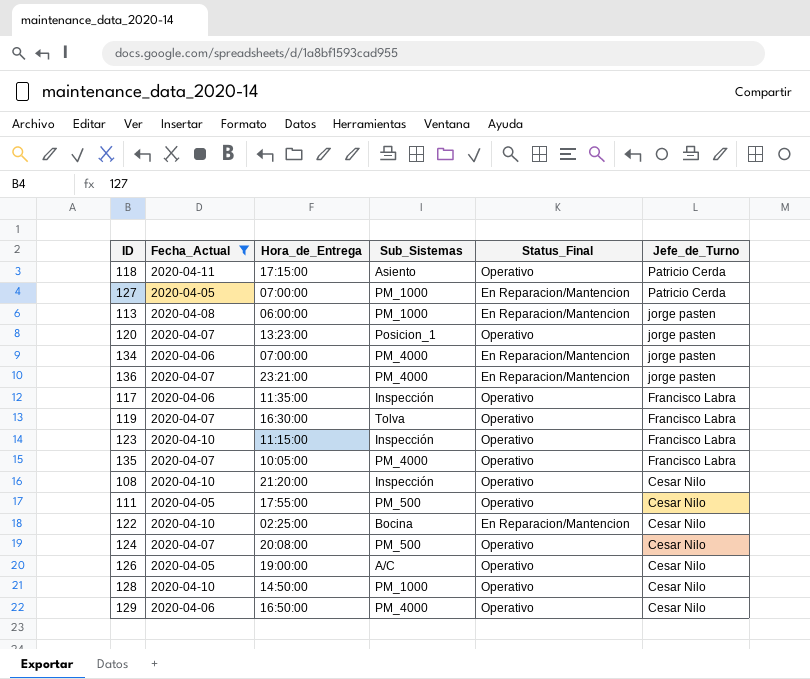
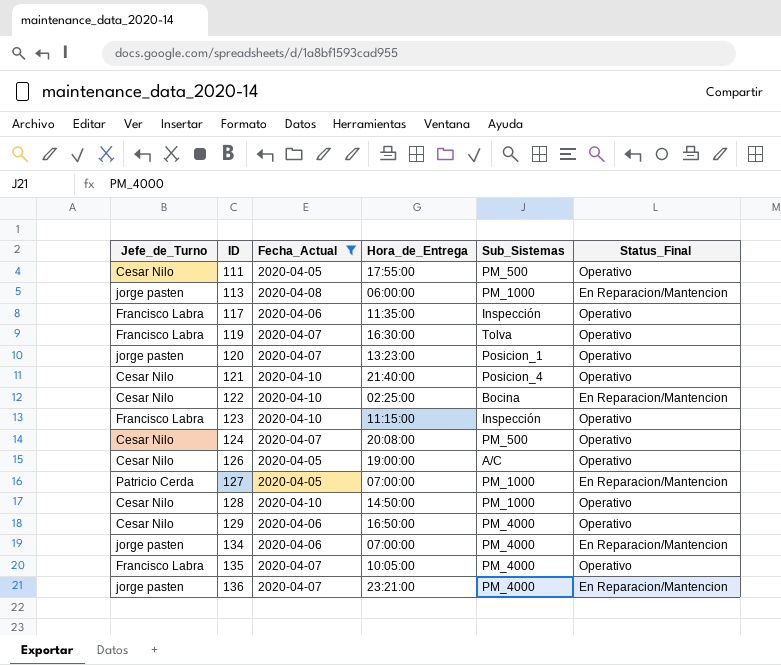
row order: Jefe_de_Turno descending -> ID ascending
column Jefe_de_Turno | position: 6 -> 1
row 118: 2020-04-11 | 17:15:00 | Asiento | Operativo | Patricio Cerda -> none
row 108: 2020-04-10 | 21:20:00 | Inspección | Operativo | Cesar Nilo -> none
row 121: none -> Cesar Nilo | 2020-04-10 | 21:40:00 | Posicion_4 | Operativo

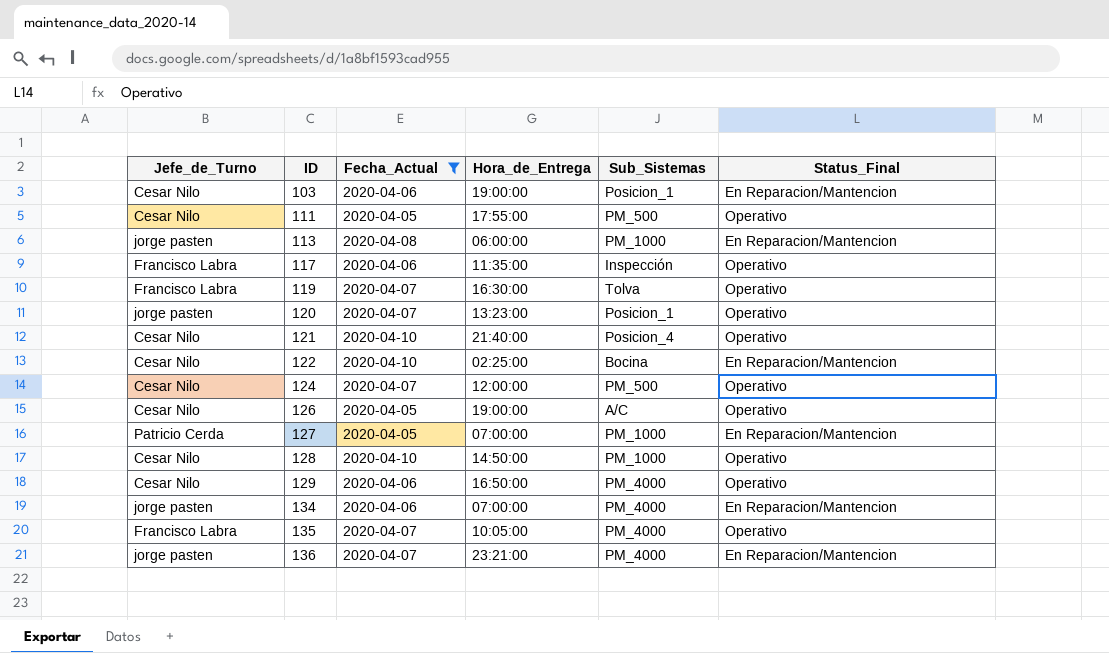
row 123: Francisco Labra | 2020-04-10 | 11:15:00 | Inspección | Operativo -> none
row 103: none -> Cesar Nilo | 2020-04-06 | 19:00:00 | Posicion_1 | En Reparacion/Mantencion
124 | Hora_de_Entrega: 20:08:00 -> 12:00:00

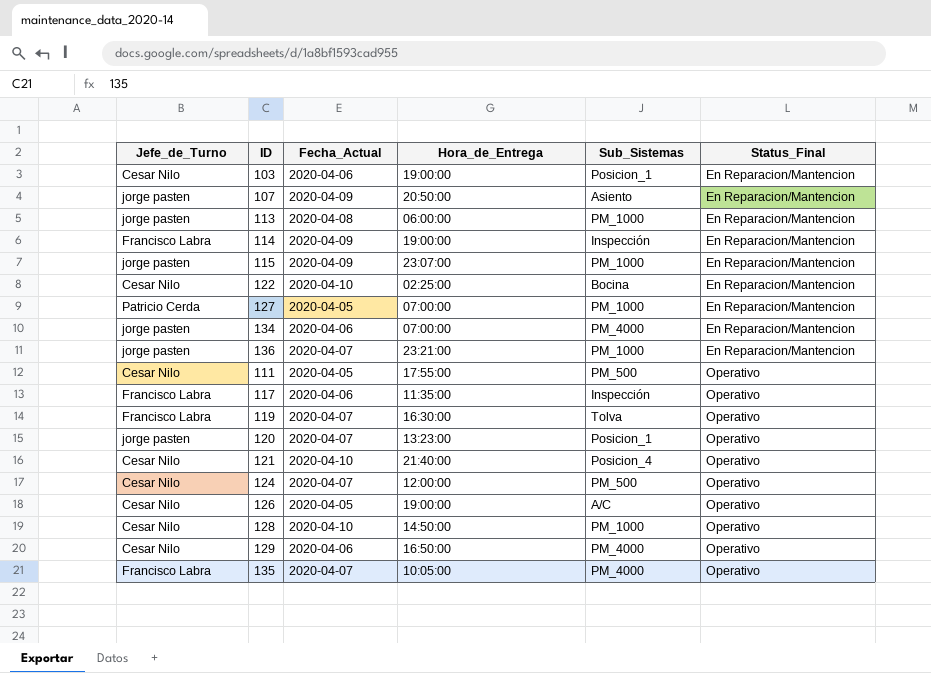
filter: Fecha_Actual != 2020-04-09 -> none
row order: ID ascending -> Status_Final ascending
136 | Sub_Sistemas: PM_4000 -> PM_1000

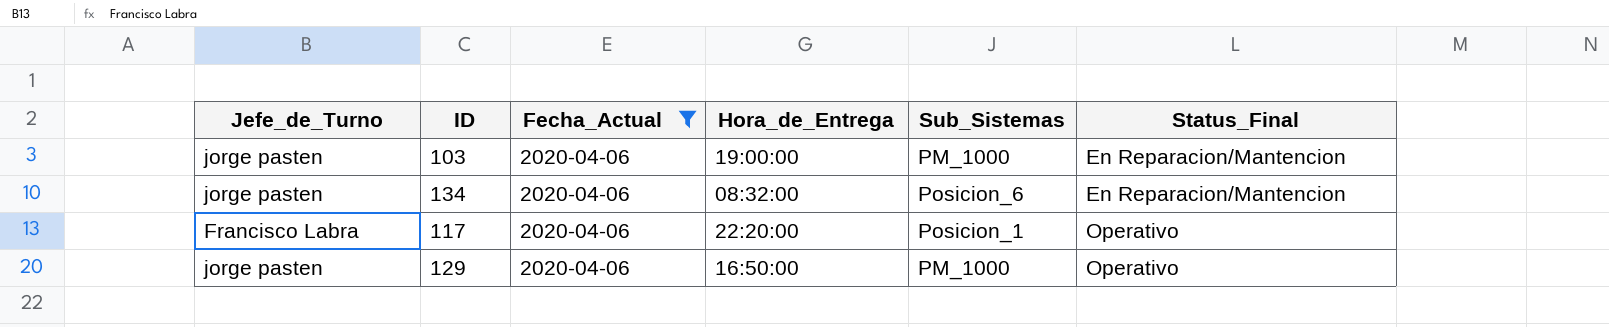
filter: none -> Fecha_Actual = 2020-04-06
103 | Jefe_de_Turno: Cesar Nilo -> jorge pasten
103 | Sub_Sistemas: Posicion_1 -> PM_1000
134 | Hora_de_Entrega: 07:00:00 -> 08:32:00
134 | Sub_Sistemas: PM_4000 -> Posicion_6
117 | Hora_de_Entrega: 11:35:00 -> 22:20:00
117 | Sub_Sistemas: Inspección -> Posicion_1
129 | Jefe_de_Turno: Cesar Nilo -> jorge pasten
129 | Sub_Sistemas: PM_4000 -> PM_1000

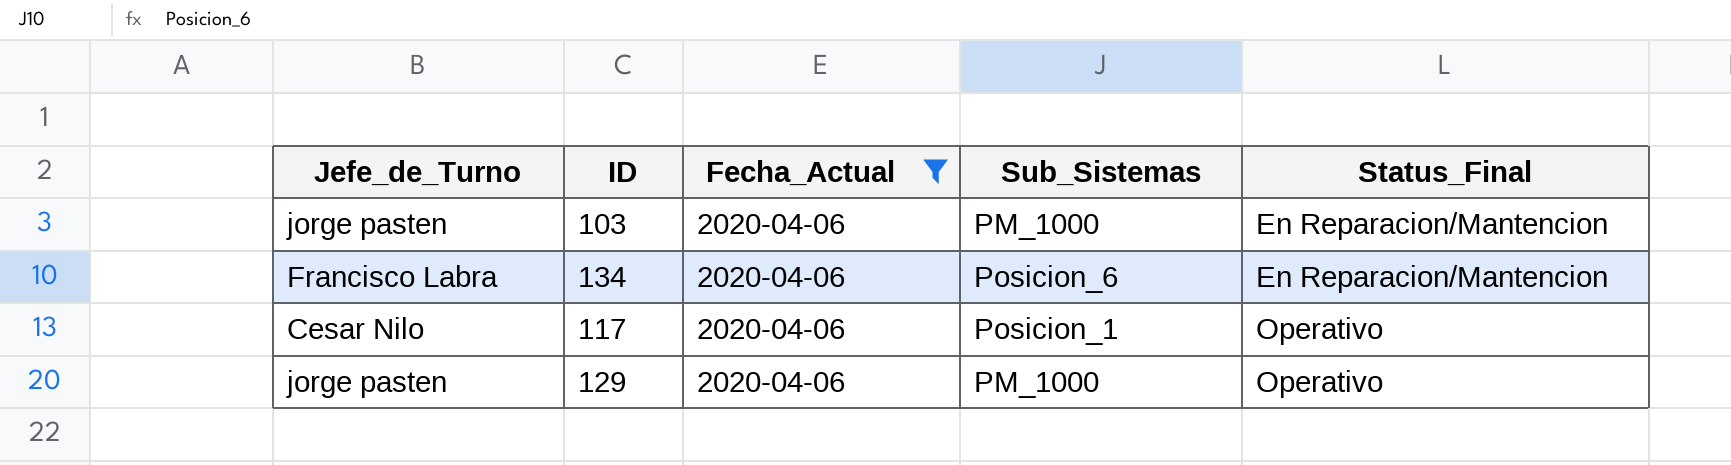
column Hora_de_Entrega | position: 4 -> none
134 | Jefe_de_Turno: jorge pasten -> Francisco Labra
117 | Jefe_de_Turno: Francisco Labra -> Cesar Nilo

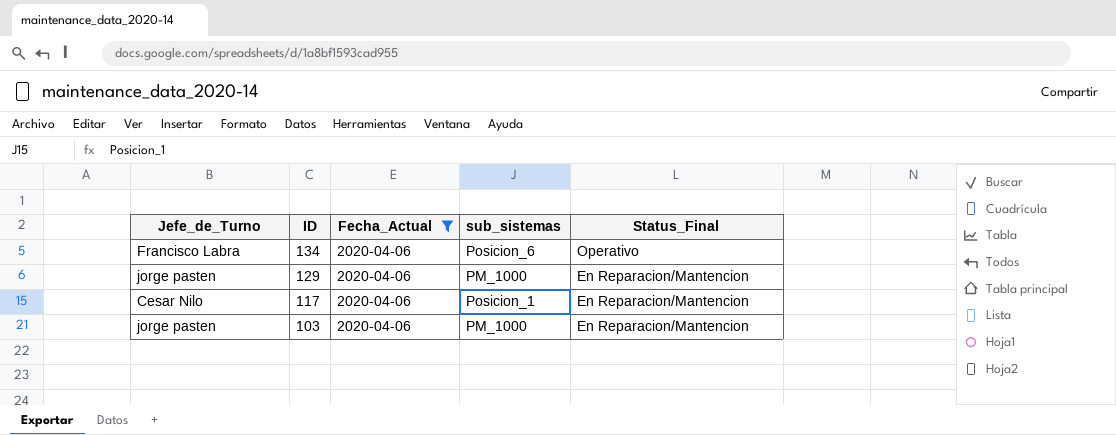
row order: Status_Final ascending -> ID descending
column name: Sub_Sistemas -> sub_sistemas
134 | Status_Final: En Reparacion/Mantencion -> Operativo
129 | Status_Final: Operativo -> En Reparacion/Mantencion
117 | Status_Final: Operativo -> En Reparacion/Mantencion

